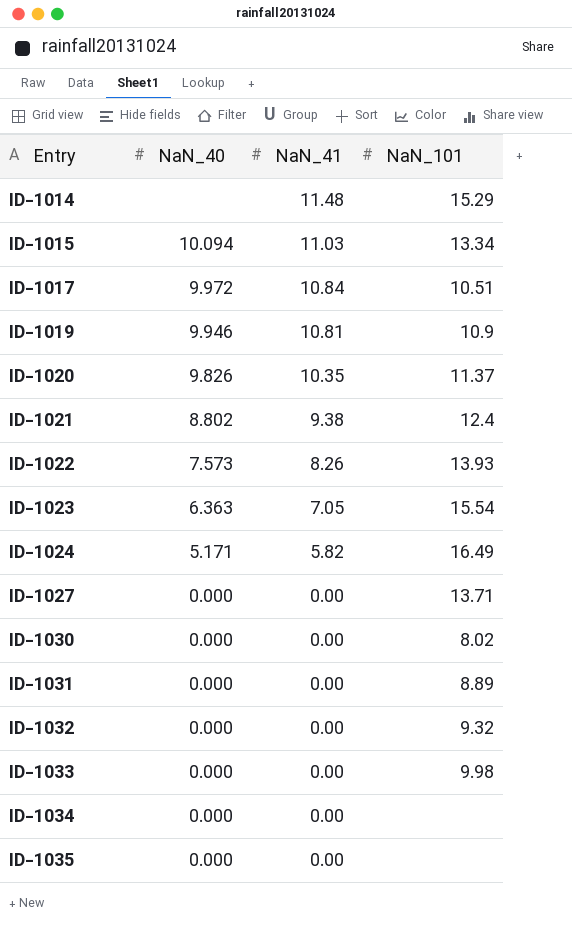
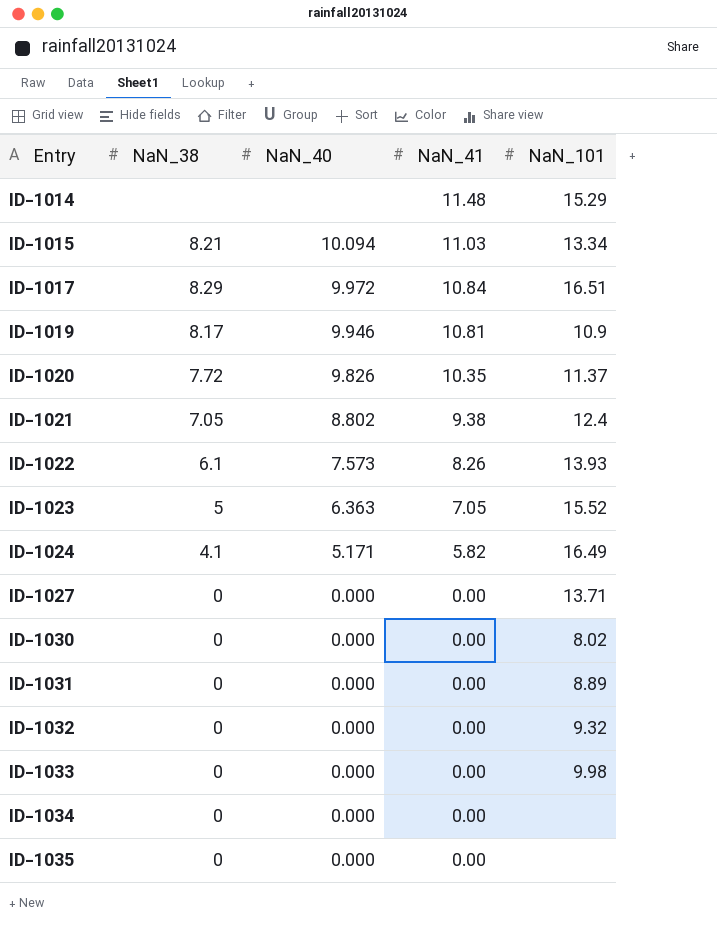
column NaN_38 | position: none -> 2
ID-1017 | NaN_101: 10.51 -> 16.51
ID-1023 | NaN_101: 15.54 -> 15.52

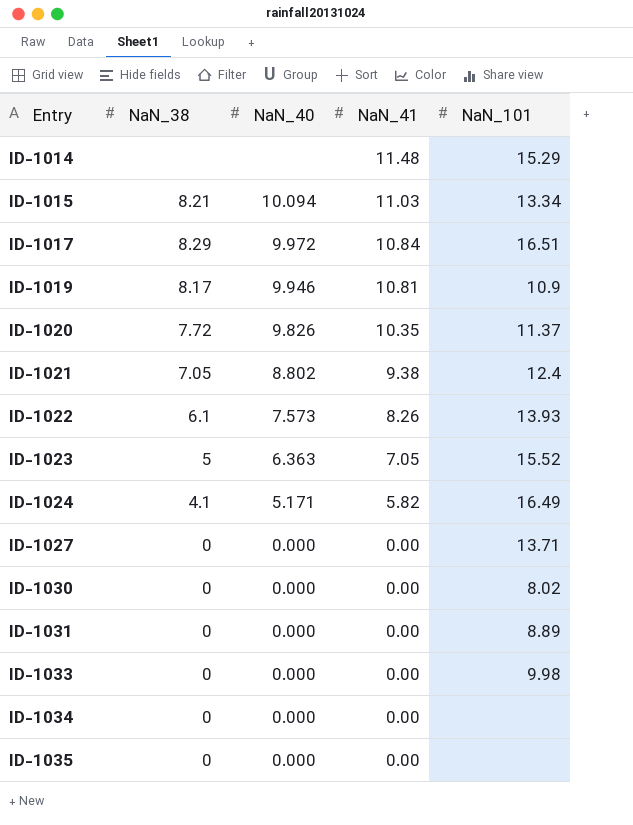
row ID-1032: 0 | 0.000 | 0.00 | 9.32 -> none

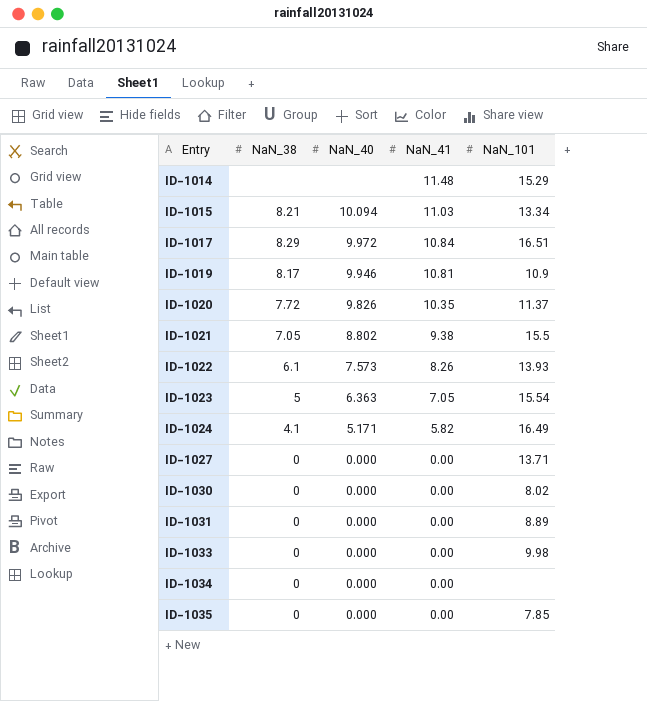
ID-1021 | NaN_101: 12.4 -> 15.5
ID-1023 | NaN_101: 15.52 -> 15.54
ID-1035 | NaN_101: none -> 7.85

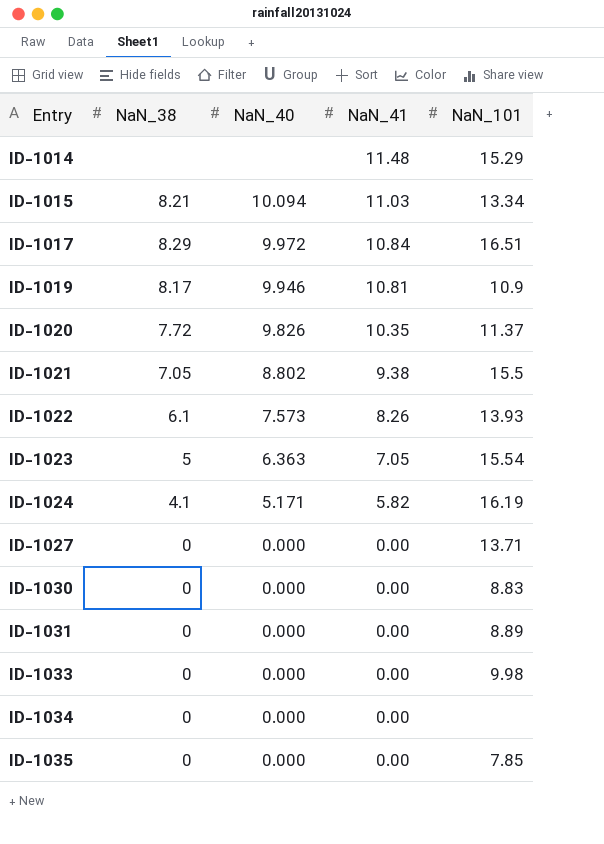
ID-1024 | NaN_101: 16.49 -> 16.19
ID-1030 | NaN_101: 8.02 -> 8.83

